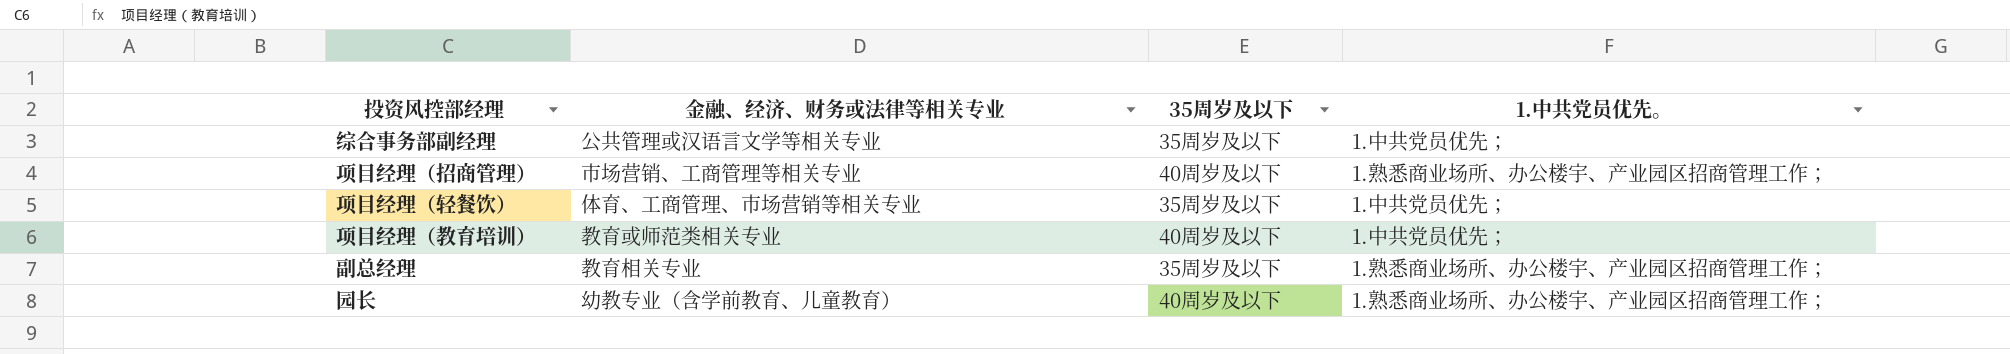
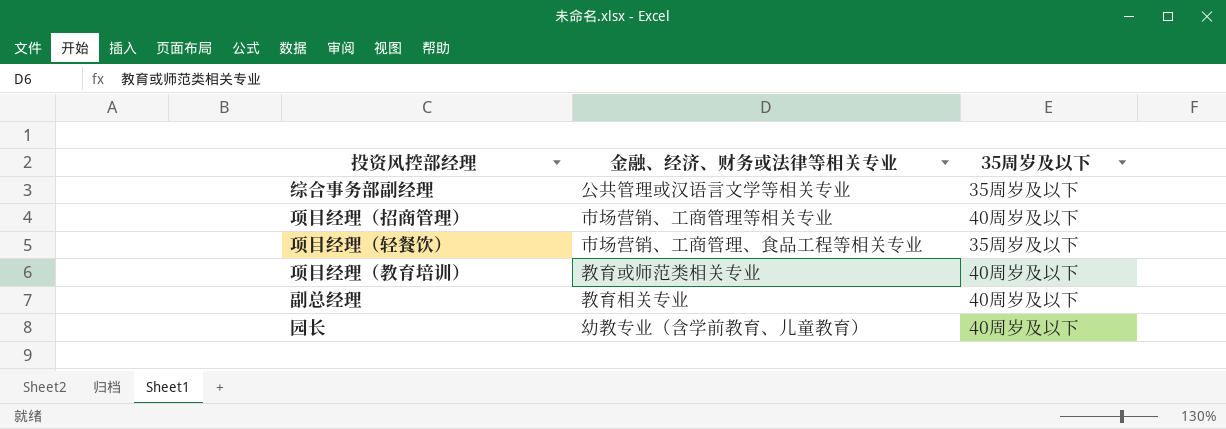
column 1.中共党员优先。 | position: 4 -> none
项目经理（轻餐饮） | 金融、经济、财务或法律等相关专业: 体育、工商管理、市场营销等相关专业 -> 市场营销、工商管理、食品工程等相关专业
副总经理 | 35周岁及以下: 35周岁及以下 -> 40周岁及以下

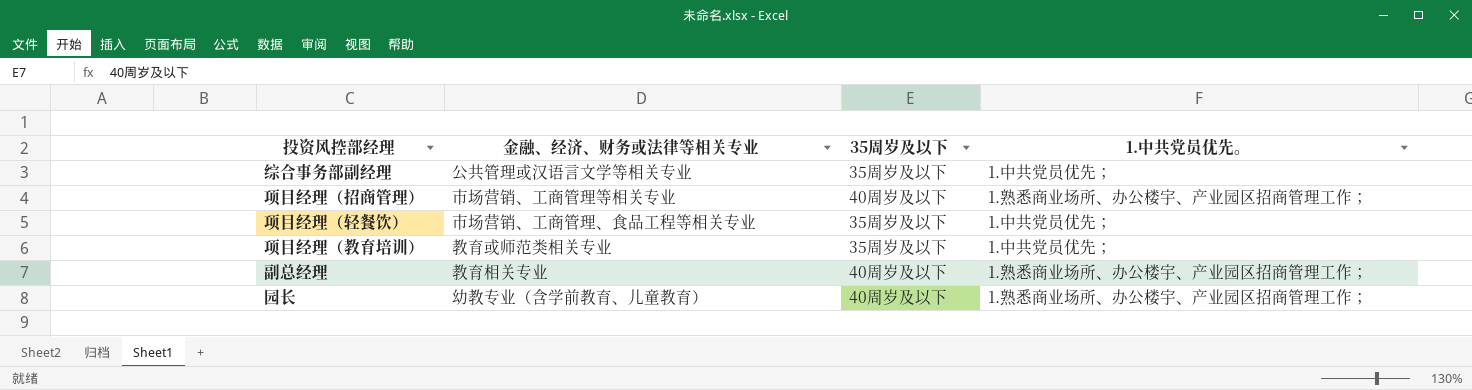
column 1.中共党员优先。 | position: none -> 4
项目经理（教育培训） | 35周岁及以下: 40周岁及以下 -> 35周岁及以下

